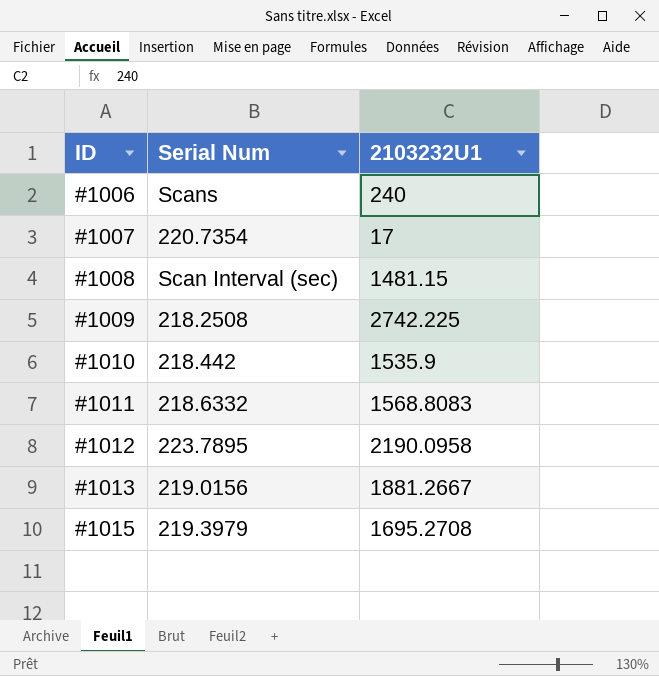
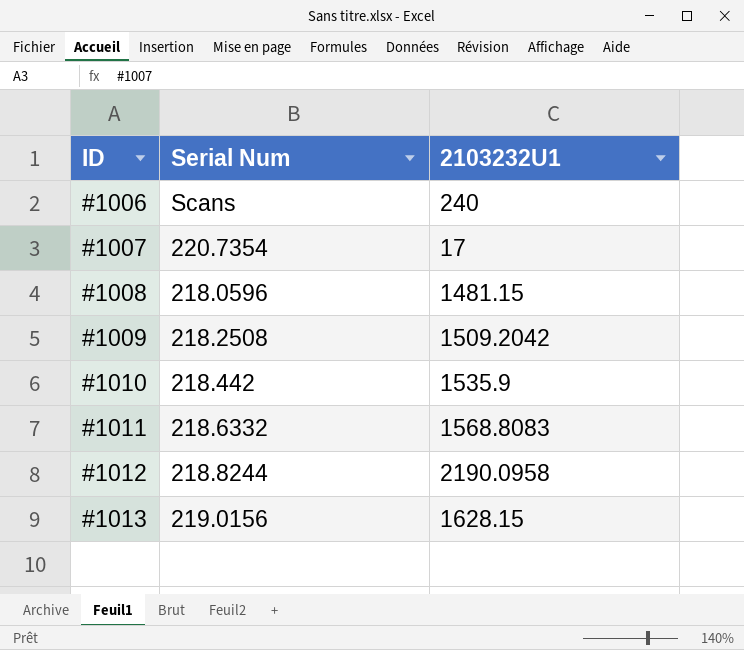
row #1015: 219.3979 | 1695.2708 -> none
#1008 | Serial Num: Scan Interval (sec) -> 218.0596
#1009 | 2103232U1: 2742.225 -> 1509.2042
#1012 | Serial Num: 223.7895 -> 218.8244
#1013 | 2103232U1: 1881.2667 -> 1628.15

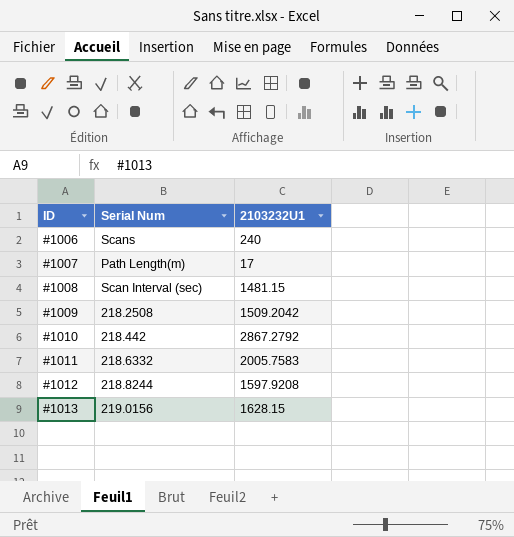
#1007 | Serial Num: 220.7354 -> Path Length(m)
#1008 | Serial Num: 218.0596 -> Scan Interval (sec)
#1010 | 2103232U1: 1535.9 -> 2867.2792
#1011 | 2103232U1: 1568.8083 -> 2005.7583
#1012 | 2103232U1: 2190.0958 -> 1597.9208

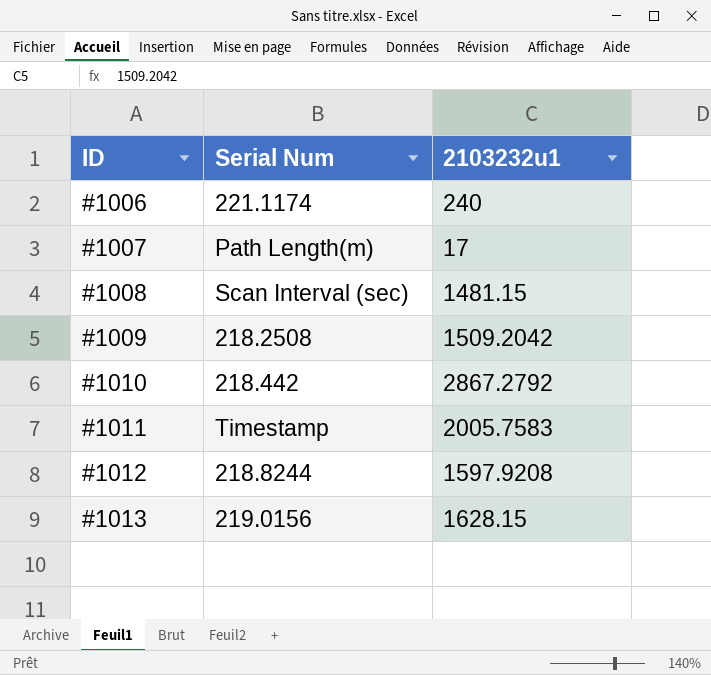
column name: 2103232U1 -> 2103232u1
#1006 | Serial Num: Scans -> 221.1174
#1011 | Serial Num: 218.6332 -> Timestamp

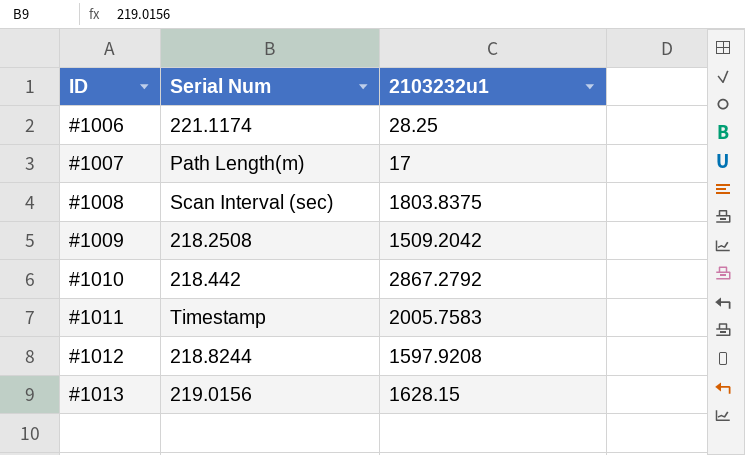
#1006 | 2103232u1: 240 -> 28.25
#1008 | 2103232u1: 1481.15 -> 1803.8375

